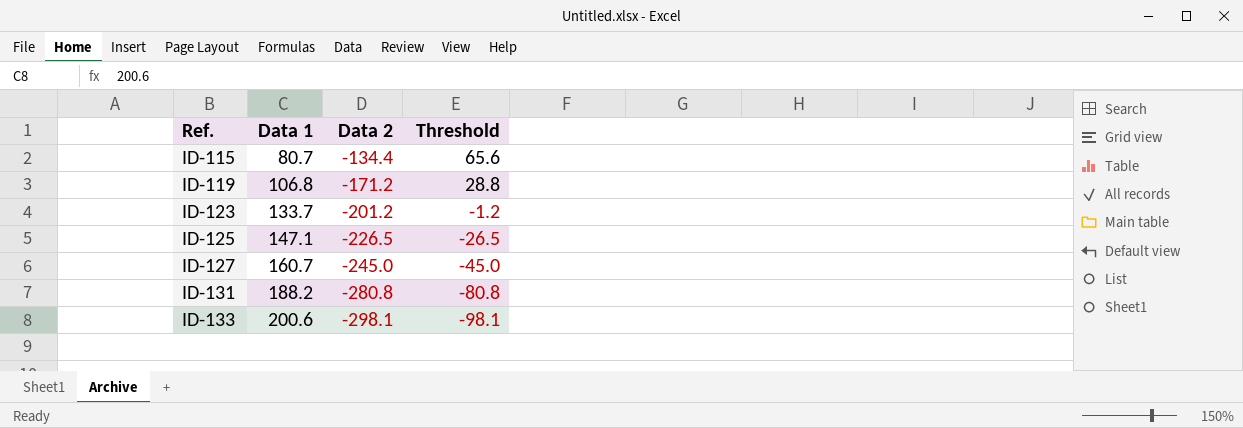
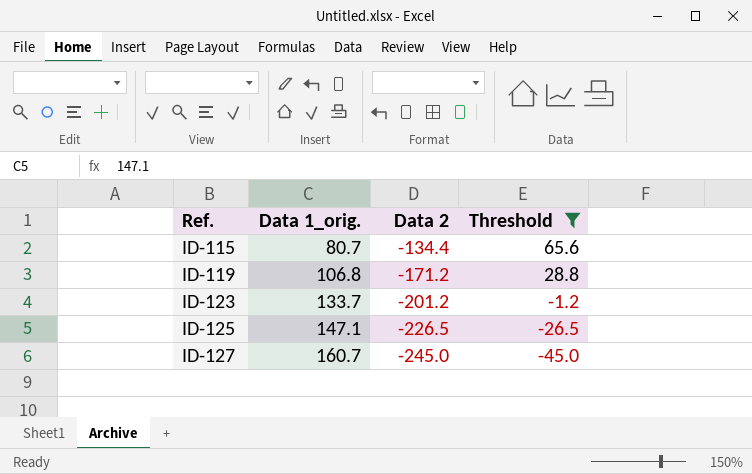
filter: none -> Threshold >= -45.0
column name: Data 1 -> Data 1_orig.

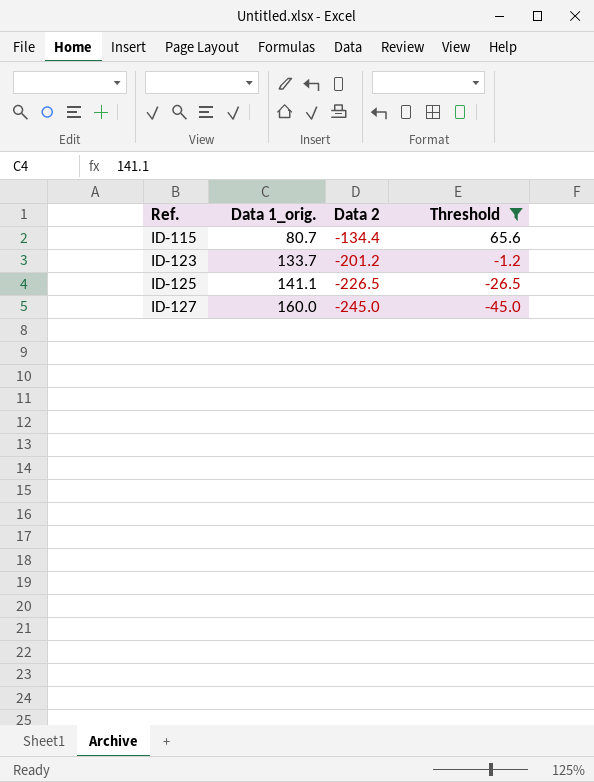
row ID-119: 106.8 | -171.2 | 28.8 -> none
ID-125 | Data 1_orig.: 147.1 -> 141.1
ID-127 | Data 1_orig.: 160.7 -> 160.0

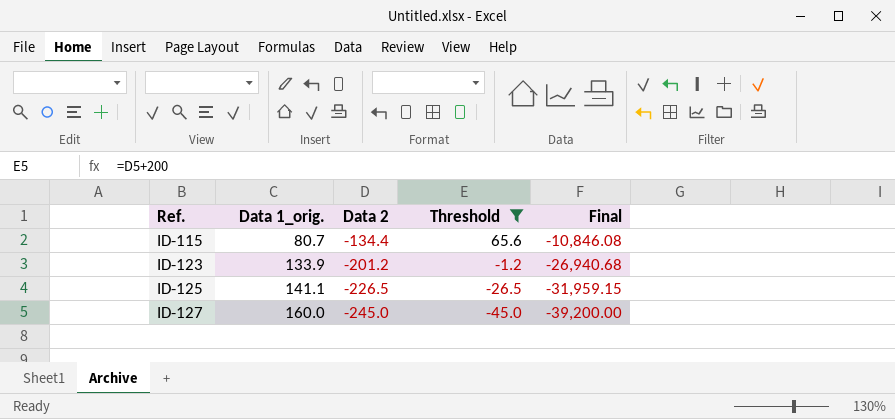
column Final | formula: none -> [Data 1_orig.] * [Data 2]
ID-123 | Data 1_orig.: 133.7 -> 133.9

